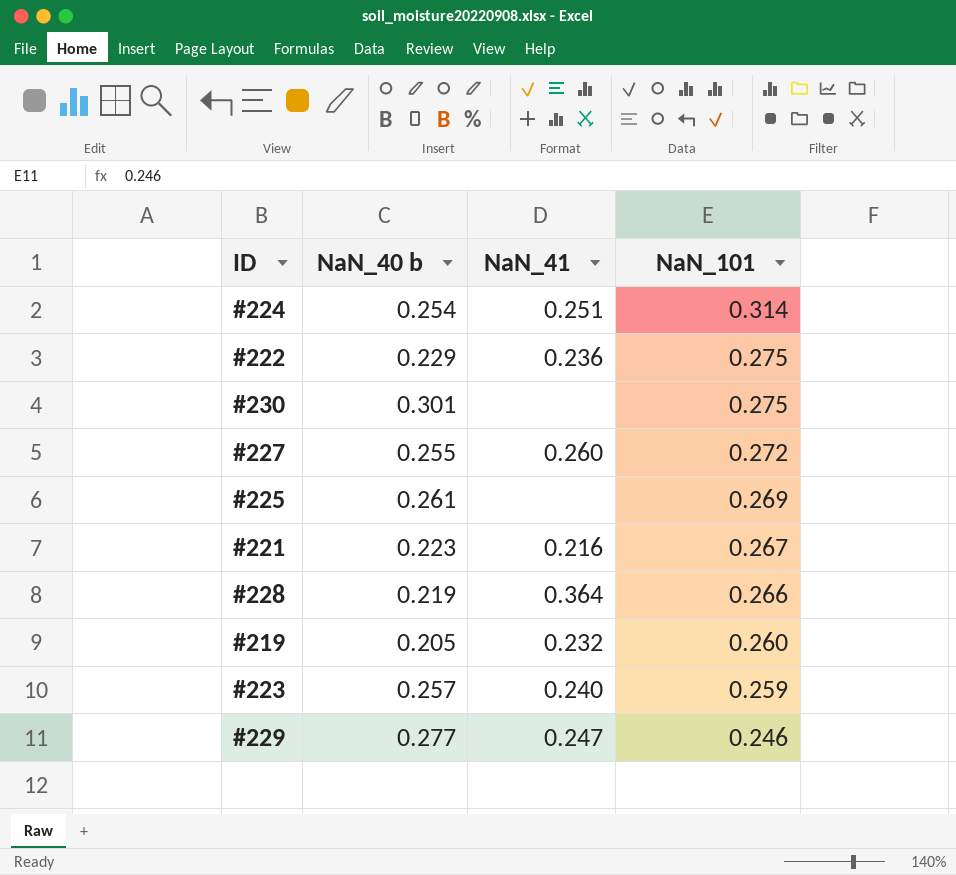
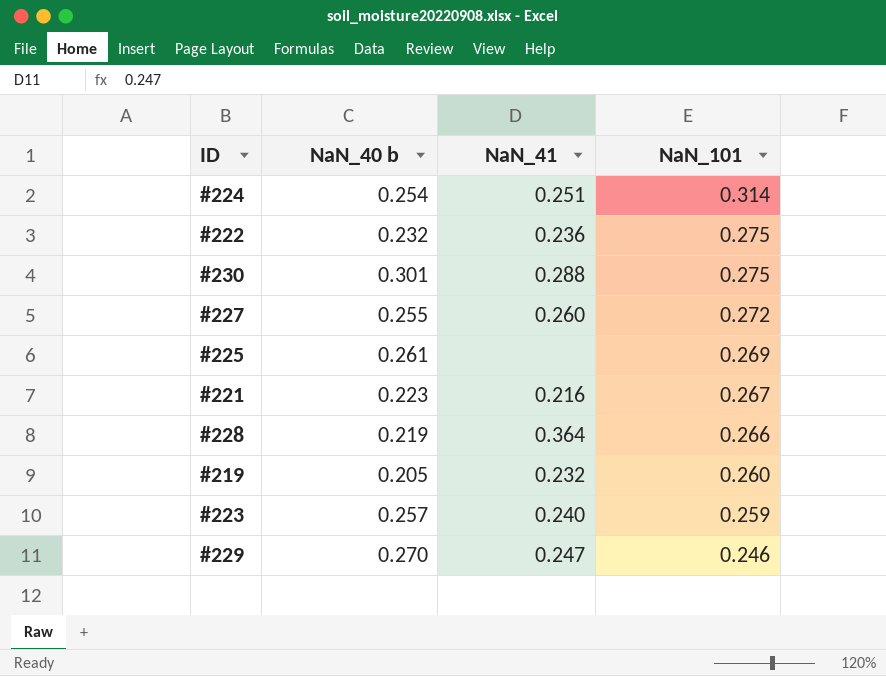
#222 | NaN_40 b: 0.229 -> 0.232
#230 | NaN_41: none -> 0.288
#229 | NaN_40 b: 0.277 -> 0.270

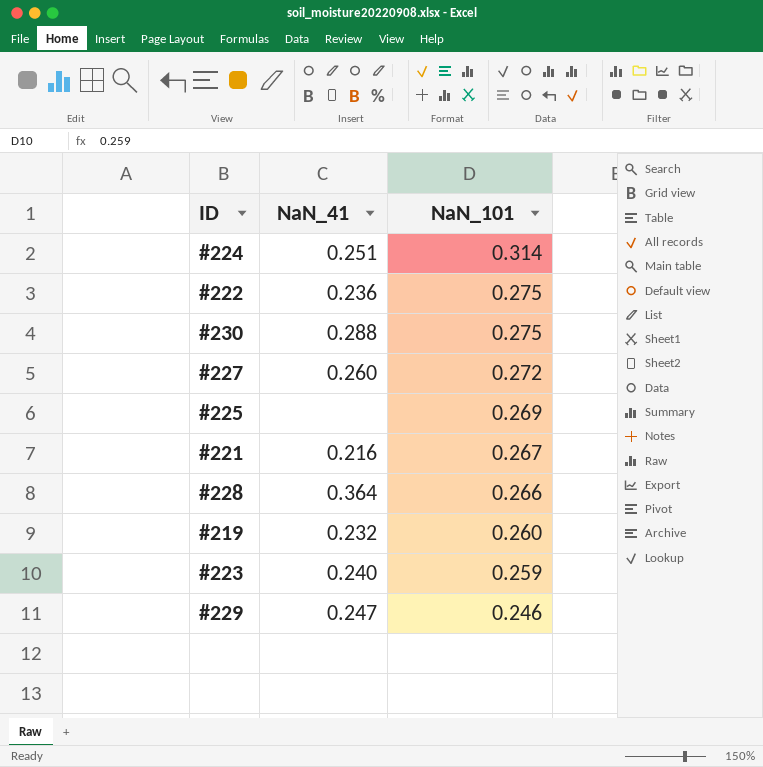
column NaN_40 b | position: 2 -> none

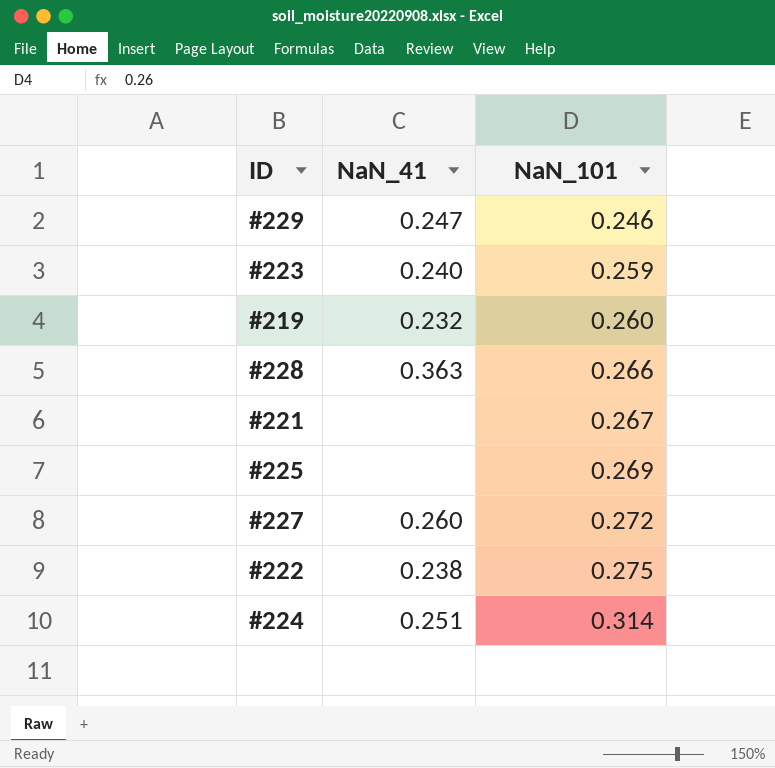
row order: NaN_101 descending -> NaN_101 ascending
row #230: 0.288 | 0.275 -> none
#228 | NaN_41: 0.364 -> 0.363
#221 | NaN_41: 0.216 -> none
#222 | NaN_41: 0.236 -> 0.238

